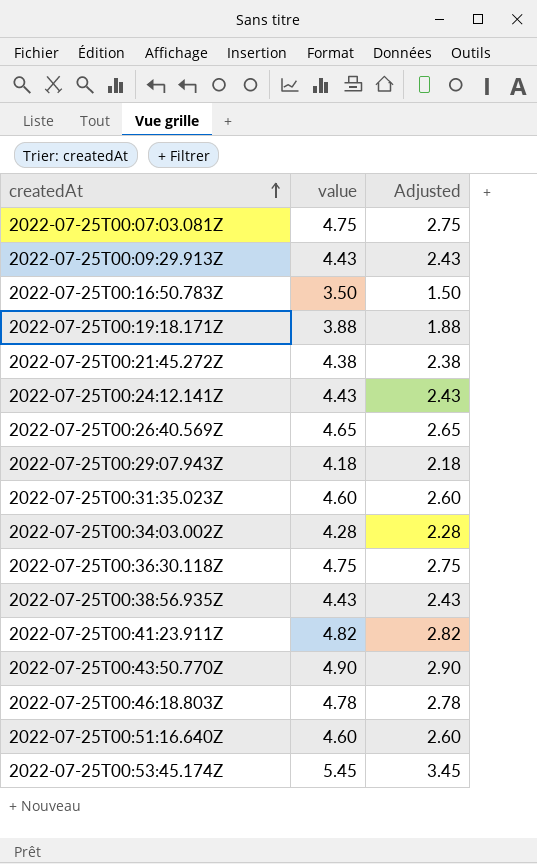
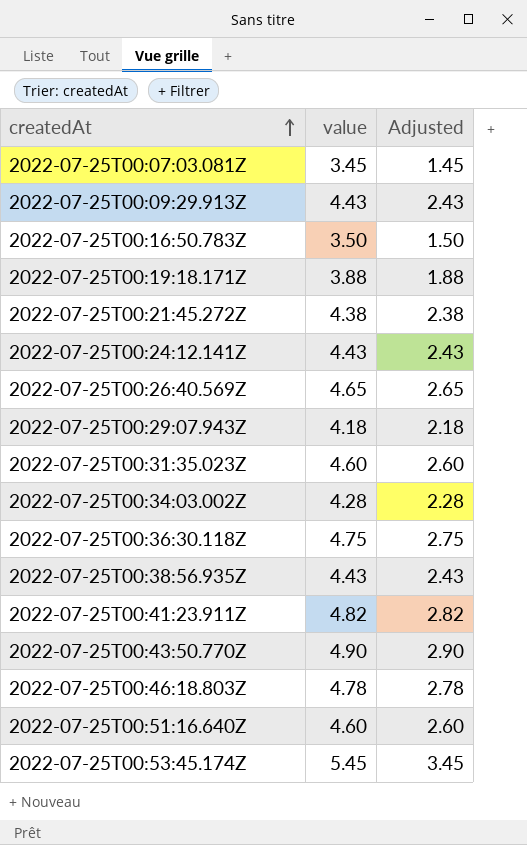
2022-07-25T00:07:03.081Z | value: 4.75 -> 3.45
2022-07-25T00:07:03.081Z | Adjusted: 2.75 -> 1.45

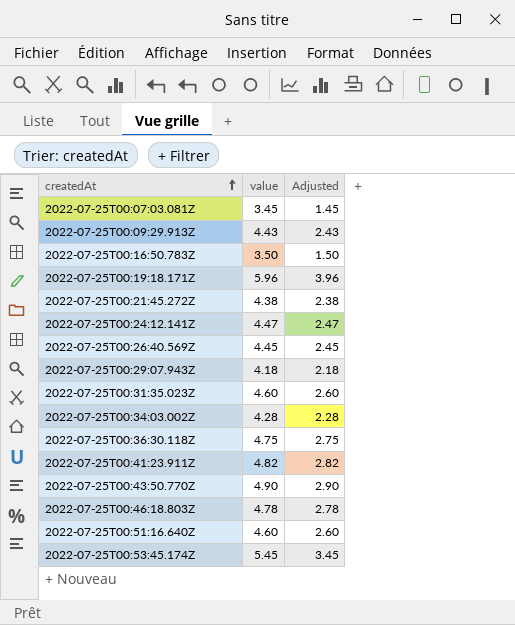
row 2022-07-25T00:38:56.935Z: 4.43 | 2.43 -> none
2022-07-25T00:19:18.171Z | value: 3.88 -> 5.96
2022-07-25T00:19:18.171Z | Adjusted: 1.88 -> 3.96
2022-07-25T00:24:12.141Z | value: 4.43 -> 4.47
2022-07-25T00:24:12.141Z | Adjusted: 2.43 -> 2.47
2022-07-25T00:26:40.569Z | value: 4.65 -> 4.45
2022-07-25T00:26:40.569Z | Adjusted: 2.65 -> 2.45

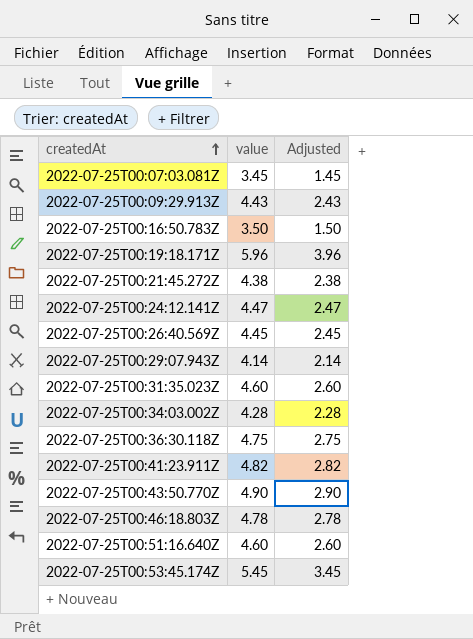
2022-07-25T00:29:07.943Z | value: 4.18 -> 4.14
2022-07-25T00:29:07.943Z | Adjusted: 2.18 -> 2.14

